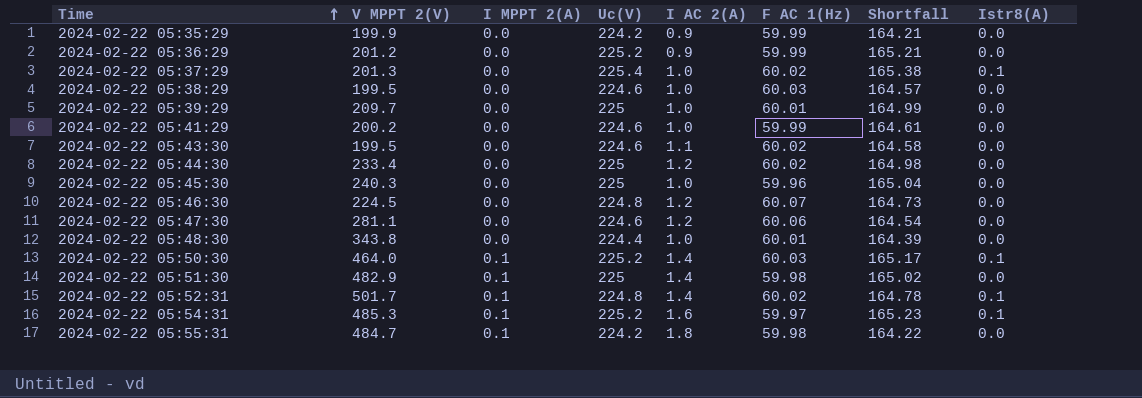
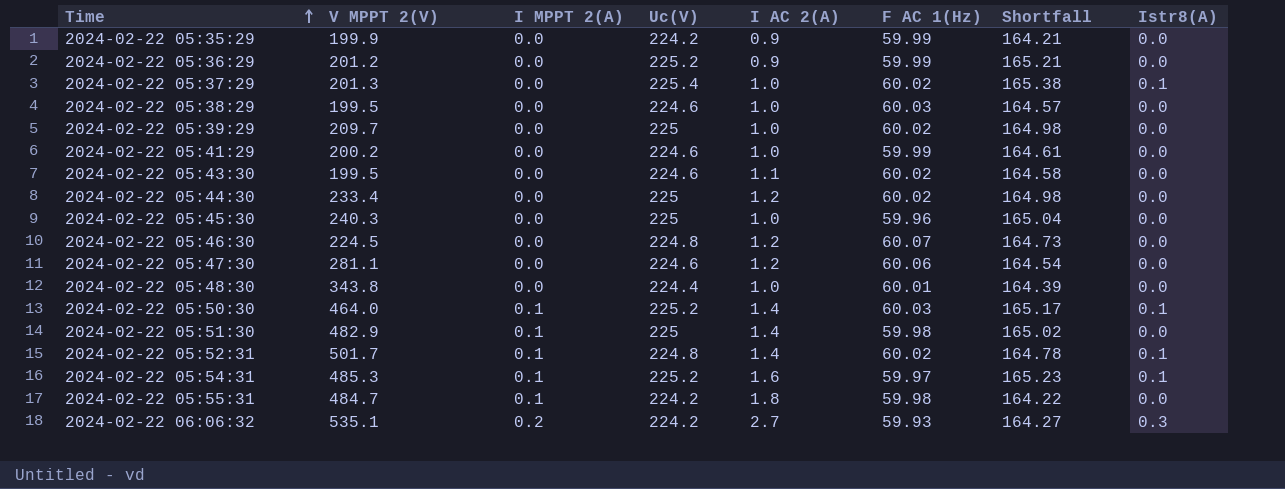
2024-02-22 05:39:29 | F AC 1(Hz): 60.01 -> 60.02
2024-02-22 05:39:29 | Shortfall: 164.99 -> 164.98
row 2024-02-22 06:06:32: none -> 535.1 | 0.2 | 224.2 | 2.7 | 59.93 | 164.27 | 0.3

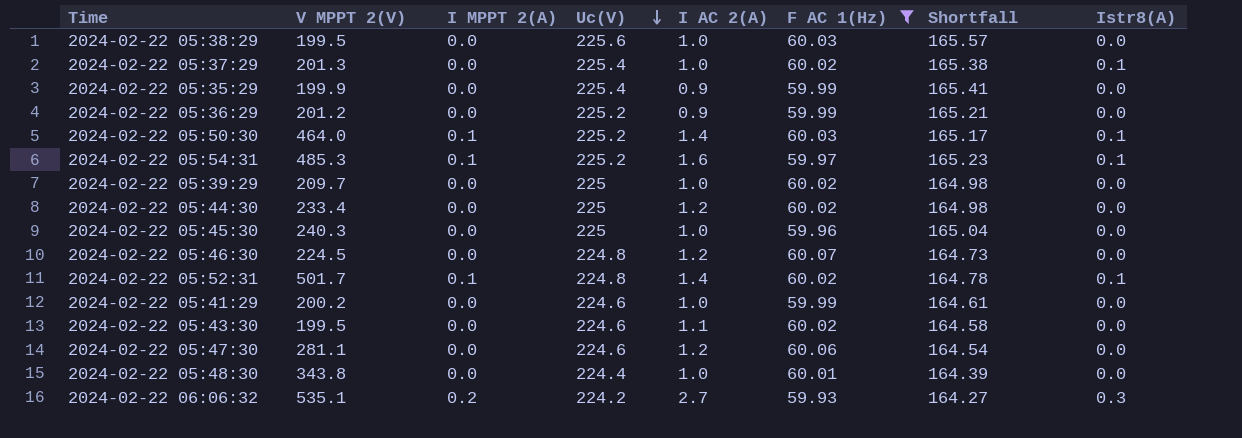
filter: none -> F AC 1(Hz) != 59.98
row order: Time ascending -> Uc(V) descending
2024-02-22 05:38:29 | Uc(V): 224.6 -> 225.6
2024-02-22 05:38:29 | Shortfall: 164.57 -> 165.57
2024-02-22 05:35:29 | Uc(V): 224.2 -> 225.4
2024-02-22 05:35:29 | Shortfall: 164.21 -> 165.41

